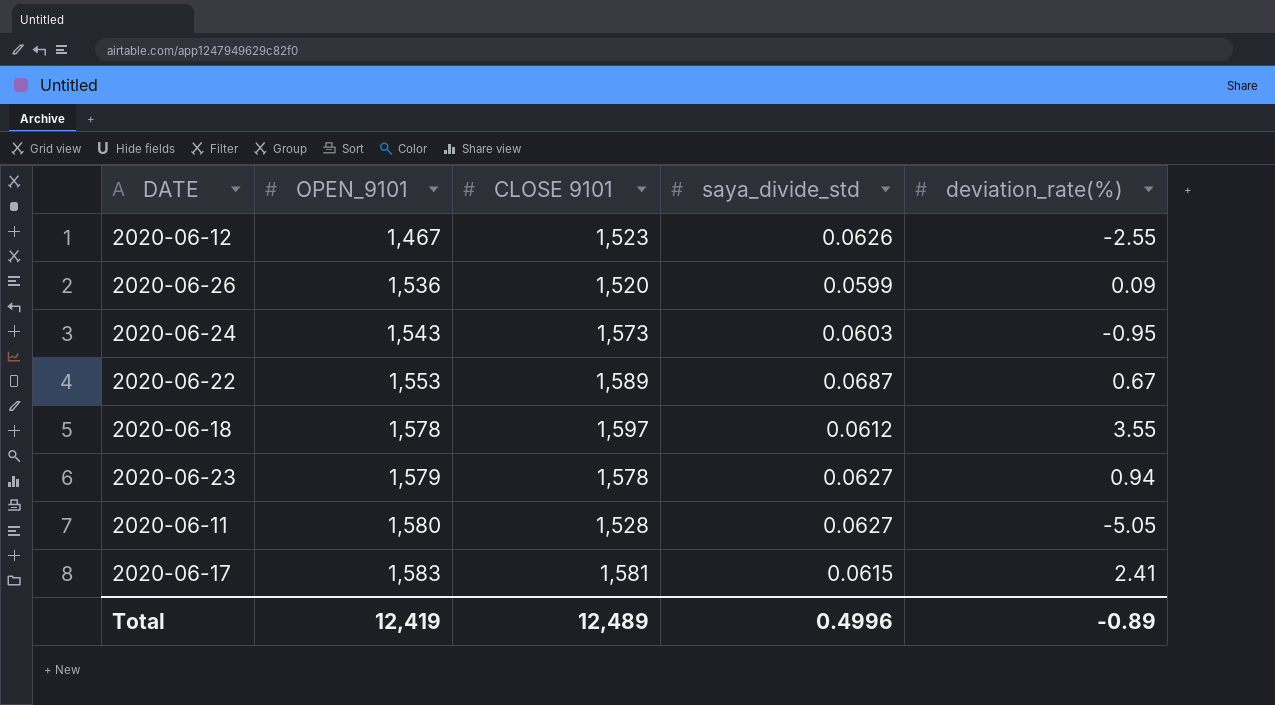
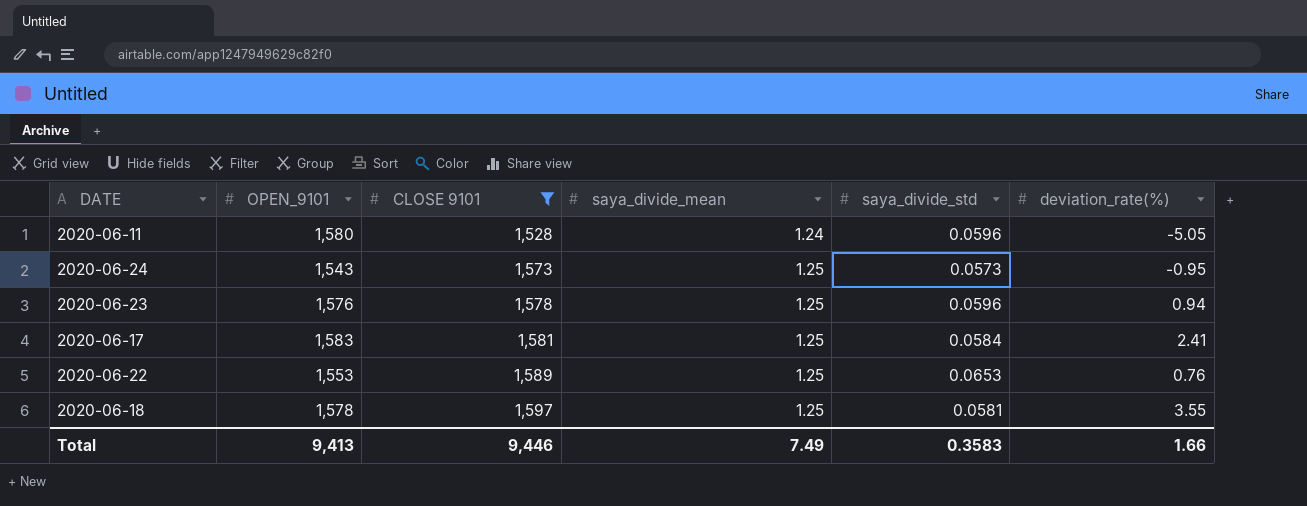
filter: none -> CLOSE 9101 >= 1,528
row order: OPEN_9101 ascending -> CLOSE 9101 ascending
column saya_divide_mean | position: none -> 4
2020-06-11 | saya_divide_std: 0.0627 -> 0.0596
2020-06-24 | saya_divide_std: 0.0603 -> 0.0573
2020-06-23 | OPEN_9101: 1,579 -> 1,576
2020-06-23 | saya_divide_std: 0.0627 -> 0.0596
2020-06-17 | saya_divide_std: 0.0615 -> 0.0584
2020-06-22 | saya_divide_std: 0.0687 -> 0.0653
2020-06-22 | deviation_rate(%): 0.67 -> 0.76
2020-06-18 | saya_divide_std: 0.0612 -> 0.0581
Total | OPEN_9101: 12,419 -> 9,413
Total | CLOSE 9101: 12,489 -> 9,446
Total | saya_divide_std: 0.4996 -> 0.3583
Total | deviation_rate(%): -0.89 -> 1.66

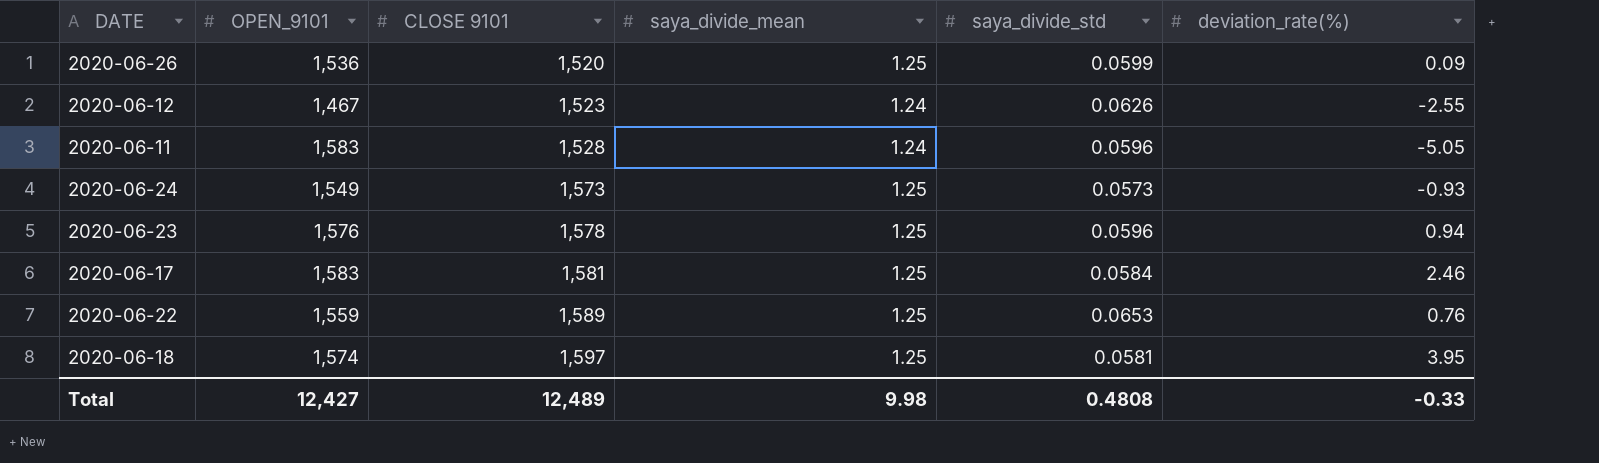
filter: CLOSE 9101 >= 1,528 -> none
2020-06-11 | OPEN_9101: 1,580 -> 1,583
2020-06-24 | OPEN_9101: 1,543 -> 1,549
2020-06-24 | deviation_rate(%): -0.95 -> -0.93
2020-06-17 | deviation_rate(%): 2.41 -> 2.46
2020-06-22 | OPEN_9101: 1,553 -> 1,559
2020-06-18 | OPEN_9101: 1,578 -> 1,574
2020-06-18 | deviation_rate(%): 3.55 -> 3.95
Total | OPEN_9101: 9,413 -> 12,427
Total | CLOSE 9101: 9,446 -> 12,489
Total | saya_divide_mean: 7.49 -> 9.98
Total | saya_divide_std: 0.3583 -> 0.4808
Total | deviation_rate(%): 1.66 -> -0.33

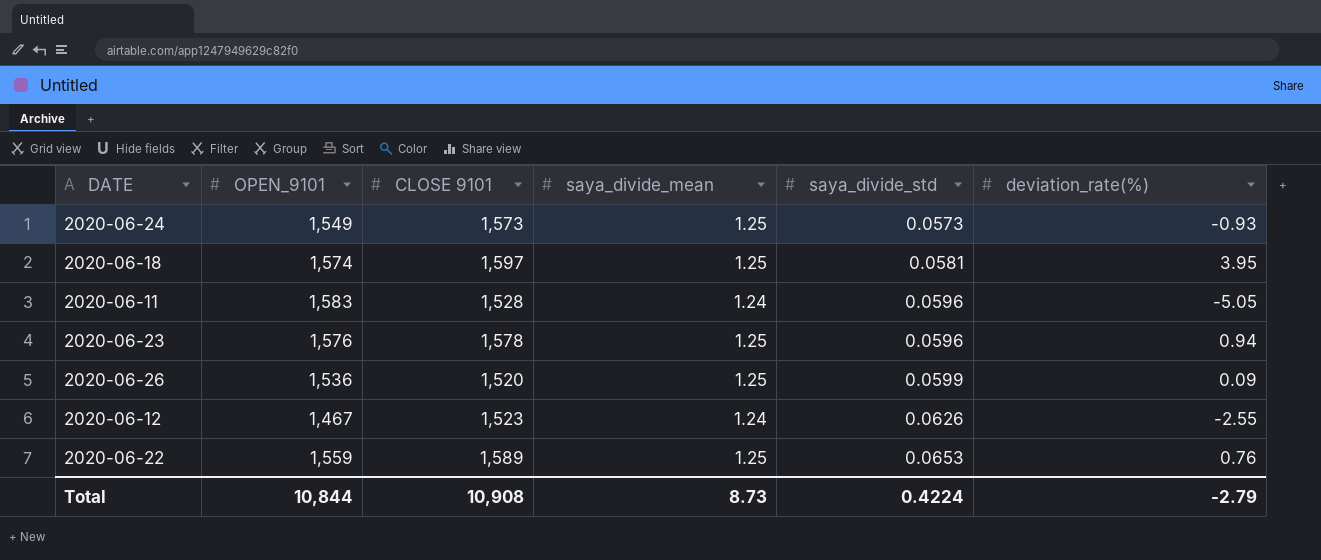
row order: CLOSE 9101 ascending -> saya_divide_std ascending
row 2020-06-17: 1,583 | 1,581 | 1.25 | 0.0584 | 2.46 -> none
Total | OPEN_9101: 12,427 -> 10,844
Total | CLOSE 9101: 12,489 -> 10,908
Total | saya_divide_mean: 9.98 -> 8.73
Total | saya_divide_std: 0.4808 -> 0.4224
Total | deviation_rate(%): -0.33 -> -2.79

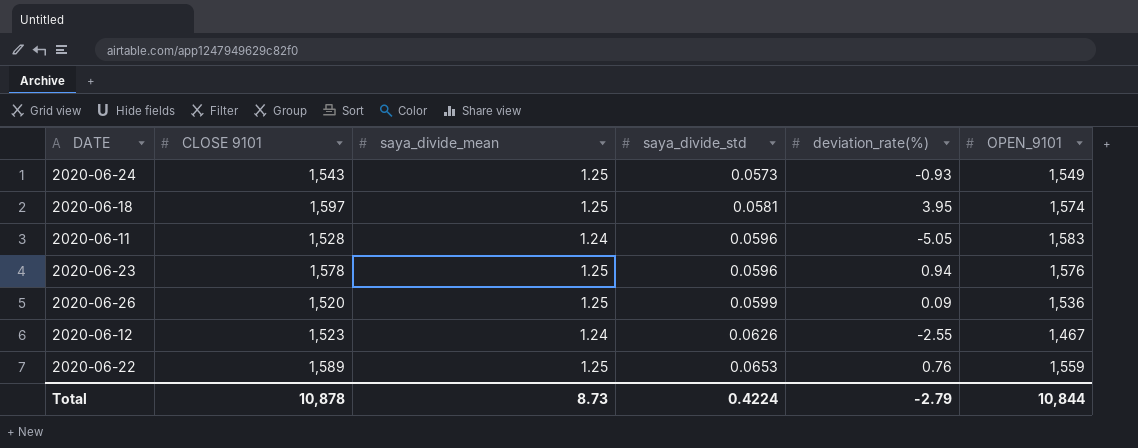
column OPEN_9101 | position: 2 -> 6
2020-06-24 | CLOSE 9101: 1,573 -> 1,543
Total | CLOSE 9101: 10,908 -> 10,878

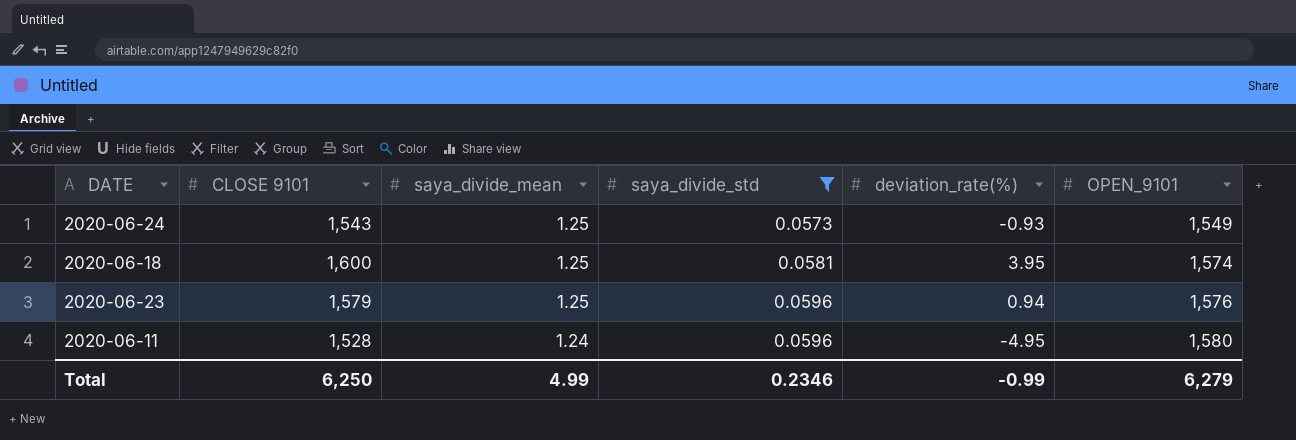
filter: none -> saya_divide_std <= 0.0596
row order: saya_divide_std ascending -> saya_divide_mean descending
2020-06-18 | CLOSE 9101: 1,597 -> 1,600
2020-06-23 | CLOSE 9101: 1,578 -> 1,579
2020-06-11 | deviation_rate(%): -5.05 -> -4.95
2020-06-11 | OPEN_9101: 1,583 -> 1,580
Total | CLOSE 9101: 10,878 -> 6,250
Total | saya_divide_mean: 8.73 -> 4.99
Total | saya_divide_std: 0.4224 -> 0.2346
Total | deviation_rate(%): -2.79 -> -0.99
Total | OPEN_9101: 10,844 -> 6,279

